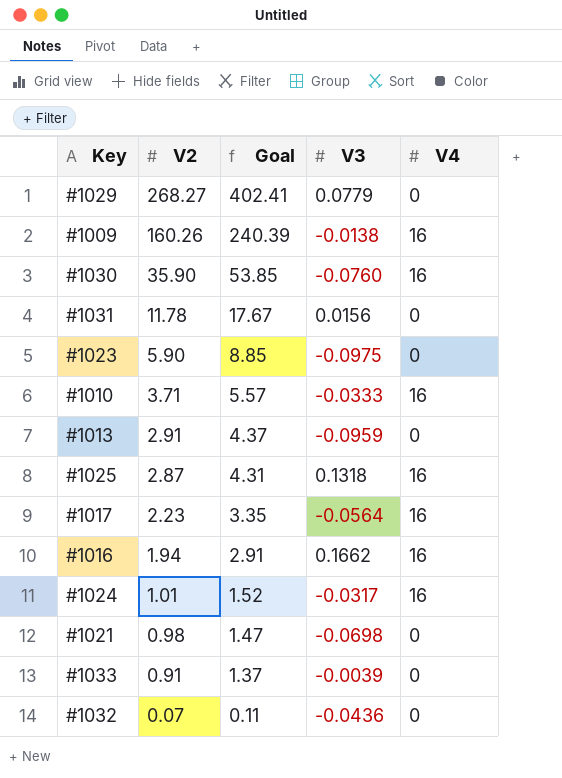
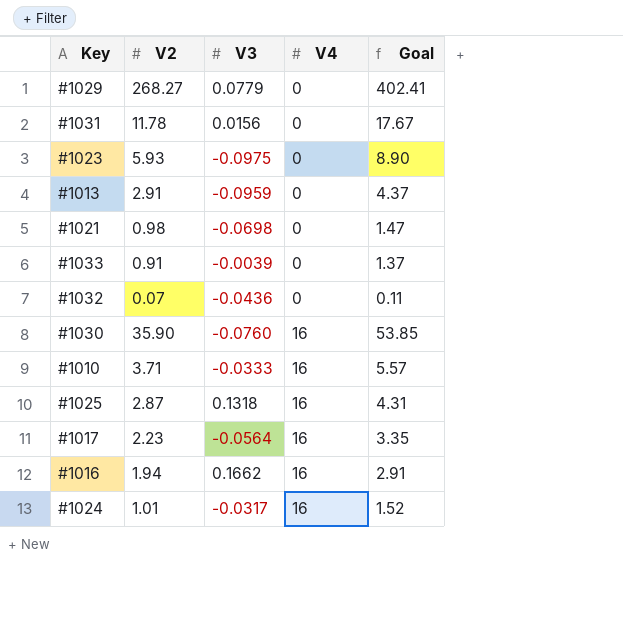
row order: V2 descending -> V4 ascending
column Goal | position: 3 -> 5
row #1009: 160.26 | 240.39 | -0.0138 | 16 -> none
#1023 | V2: 5.90 -> 5.93
#1023 | Goal: 8.85 -> 8.90

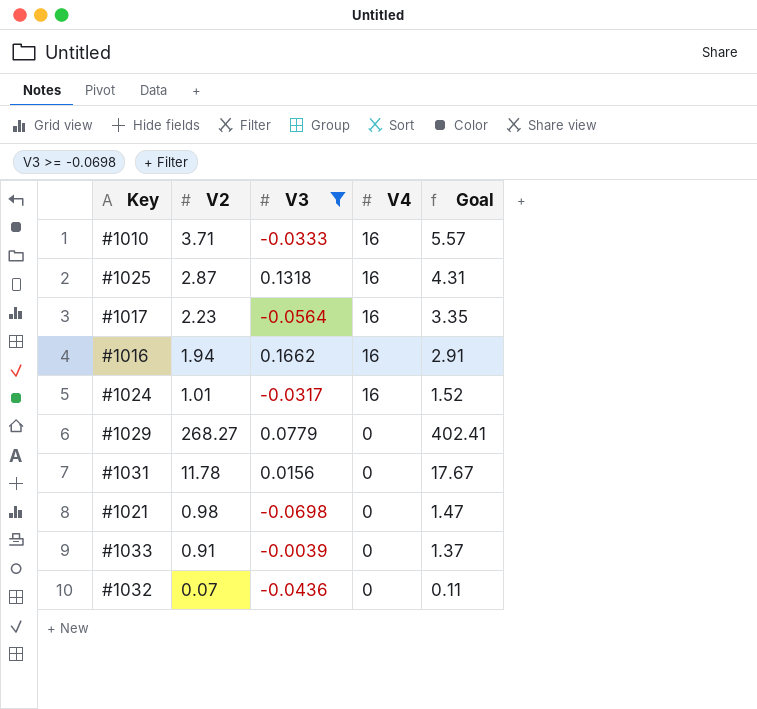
filter: none -> V3 >= -0.0698
row order: V4 ascending -> V4 descending

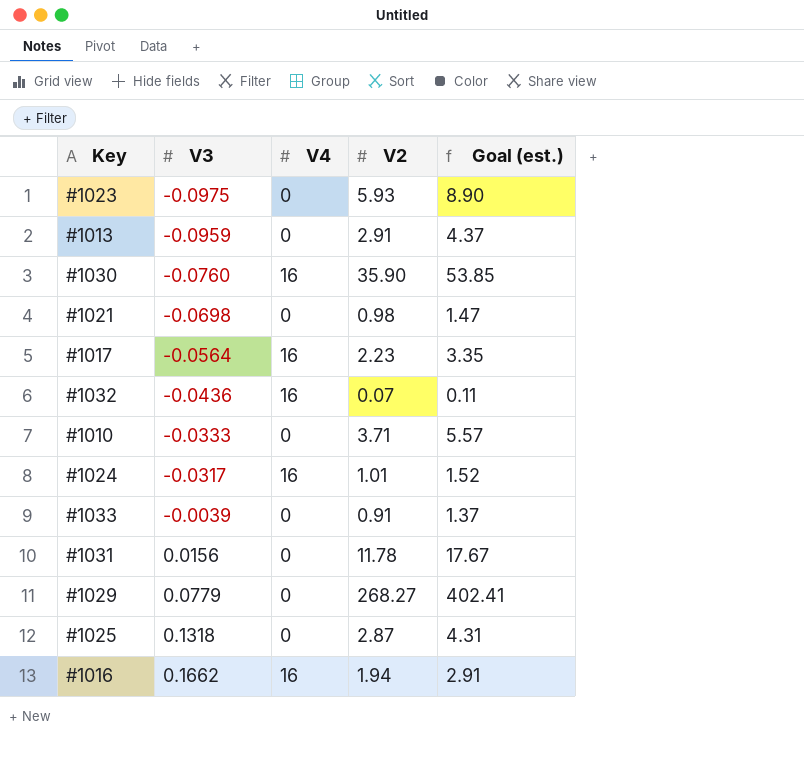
filter: V3 >= -0.0698 -> none
row order: V4 descending -> V3 ascending
column V2 | position: 2 -> 4
column name: Goal -> Goal (est.)
#1032 | V4: 0 -> 16
#1010 | V4: 16 -> 0
#1025 | V4: 16 -> 0

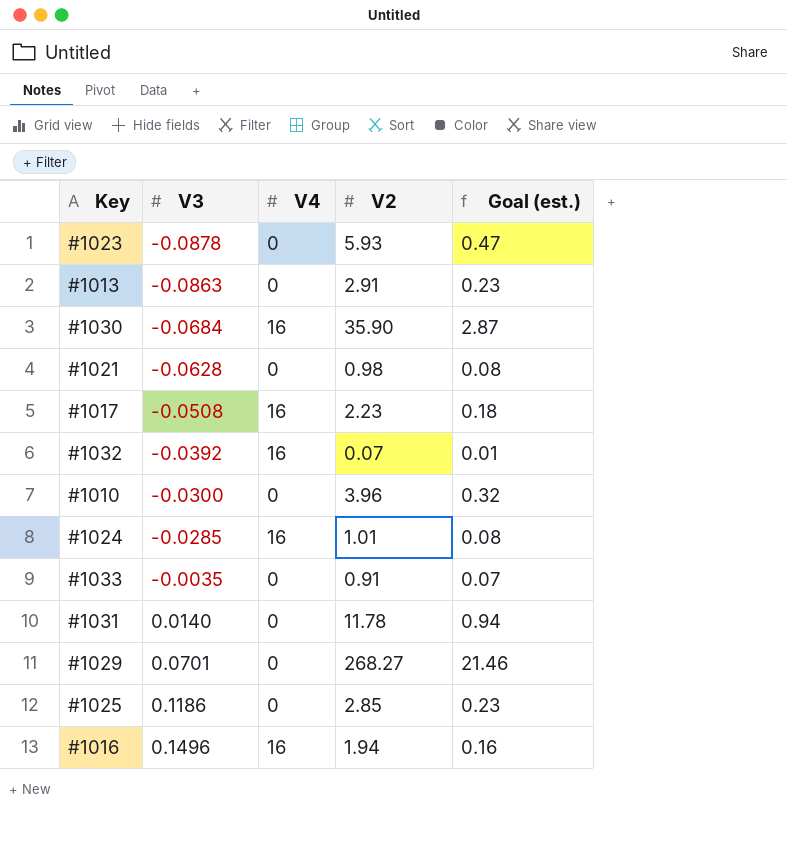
column Goal (est.) | formula: [V2] * 1.5 -> [V2] * 0.08
#1023 | V3: -0.0975 -> -0.0878
#1013 | V3: -0.0959 -> -0.0863
#1030 | V3: -0.0760 -> -0.0684
#1021 | V3: -0.0698 -> -0.0628
#1017 | V3: -0.0564 -> -0.0508
#1032 | V3: -0.0436 -> -0.0392
#1010 | V3: -0.0333 -> -0.0300
#1010 | V2: 3.71 -> 3.96
#1024 | V3: -0.0317 -> -0.0285
#1033 | V3: -0.0039 -> -0.0035
#1031 | V3: 0.0156 -> 0.0140
#1029 | V3: 0.0779 -> 0.0701
#1025 | V3: 0.1318 -> 0.1186
#1025 | V2: 2.87 -> 2.85
#1016 | V3: 0.1662 -> 0.1496

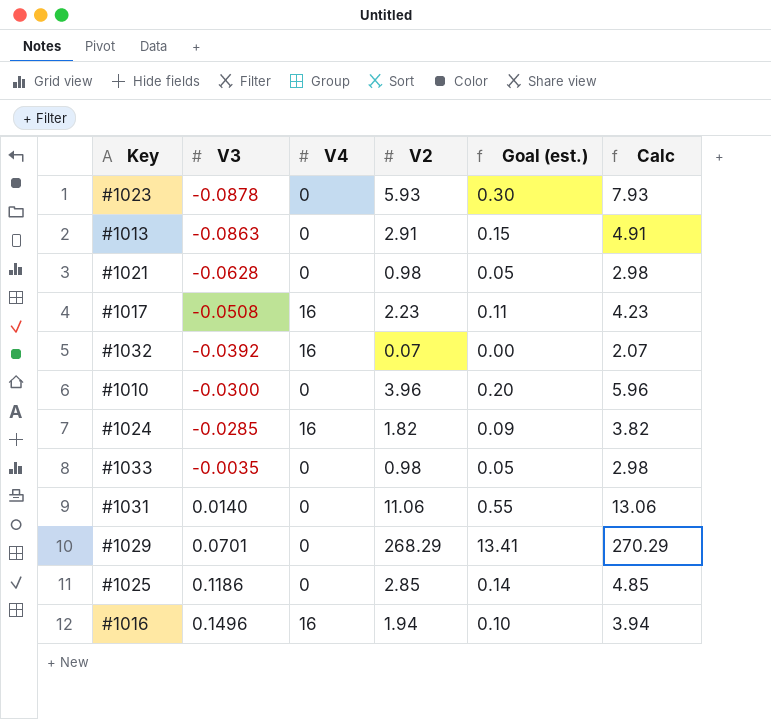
column Goal (est.) | formula: [V2] * 0.08 -> [V2] * 0.05
column Calc | formula: none -> [V2] + 2
row #1030: -0.0684 | 16 | 35.90 | 2.87 -> none
#1024 | V2: 1.01 -> 1.82
#1033 | V2: 0.91 -> 0.98
#1031 | V2: 11.78 -> 11.06
#1029 | V2: 268.27 -> 268.29

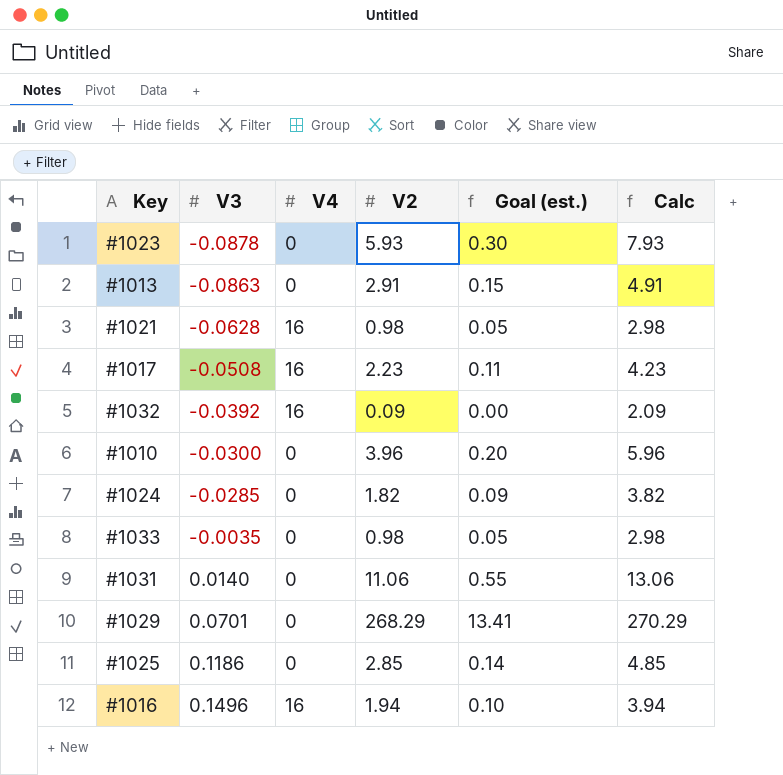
#1021 | V4: 0 -> 16
#1032 | V2: 0.07 -> 0.09
#1032 | Calc: 2.07 -> 2.09
#1024 | V4: 16 -> 0

